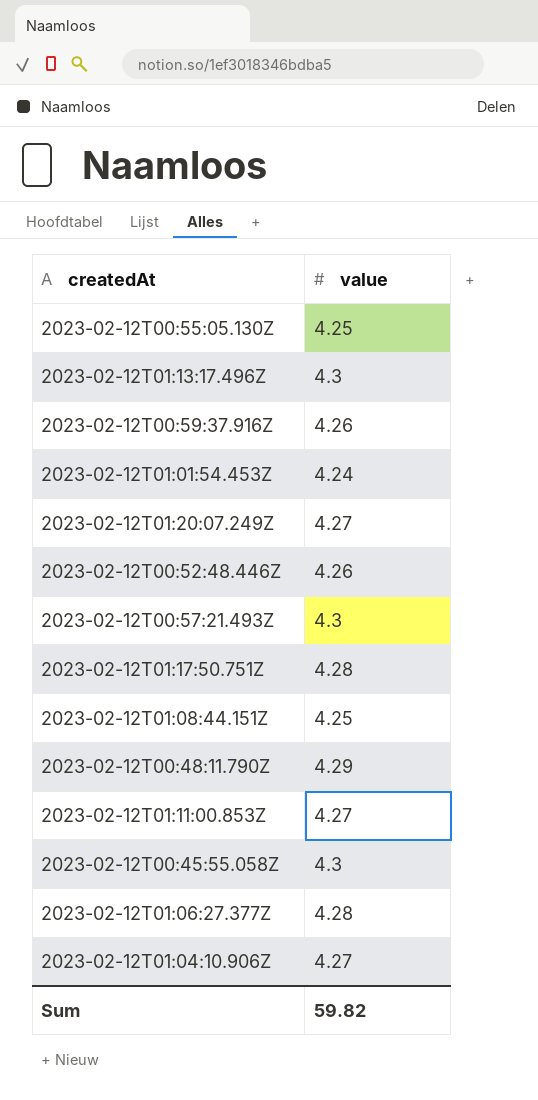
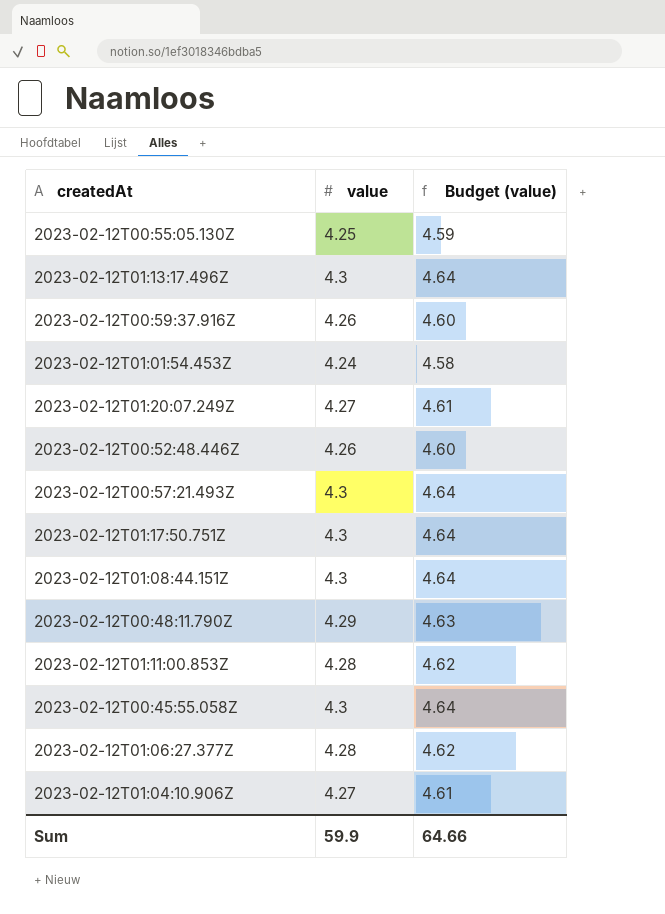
column Budget (value) | formula: none -> [value] * 1.08
2023-02-12T01:17:50.751Z | value: 4.28 -> 4.3
2023-02-12T01:08:44.151Z | value: 4.25 -> 4.3
2023-02-12T01:11:00.853Z | value: 4.27 -> 4.28
Sum | value: 59.82 -> 59.9

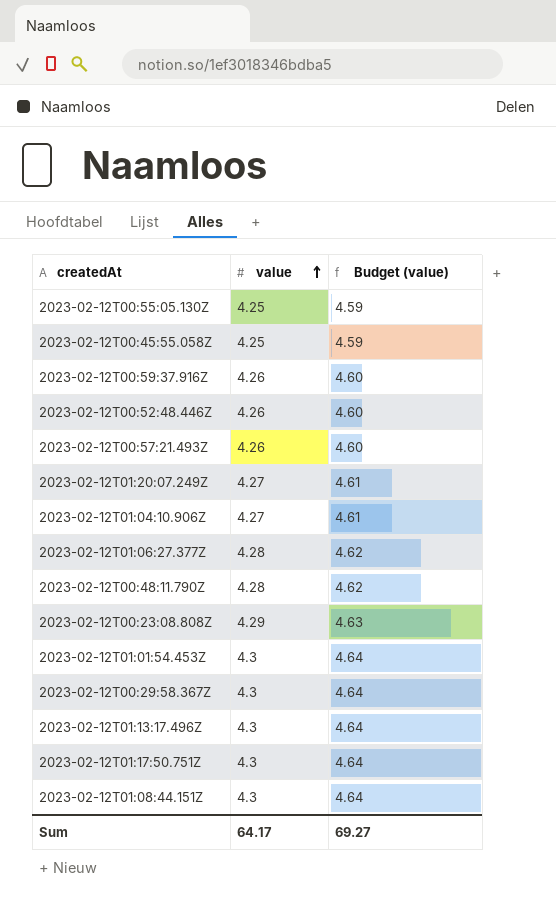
row order: none -> value ascending
row 2023-02-12T01:11:00.853Z: 4.28 | 4.62 -> none
2023-02-12T00:45:55.058Z | value: 4.3 -> 4.25
2023-02-12T00:45:55.058Z | Budget (value): 4.64 -> 4.59
2023-02-12T00:57:21.493Z | value: 4.3 -> 4.26
2023-02-12T00:57:21.493Z | Budget (value): 4.64 -> 4.60
2023-02-12T00:48:11.790Z | value: 4.29 -> 4.28
2023-02-12T00:48:11.790Z | Budget (value): 4.63 -> 4.62
row 2023-02-12T00:23:08.808Z: none -> 4.29 | 4.63
2023-02-12T01:01:54.453Z | value: 4.24 -> 4.3
2023-02-12T01:01:54.453Z | Budget (value): 4.58 -> 4.64
row 2023-02-12T00:29:58.367Z: none -> 4.3 | 4.64
Sum | value: 59.9 -> 64.17
Sum | Budget (value): 64.66 -> 69.27

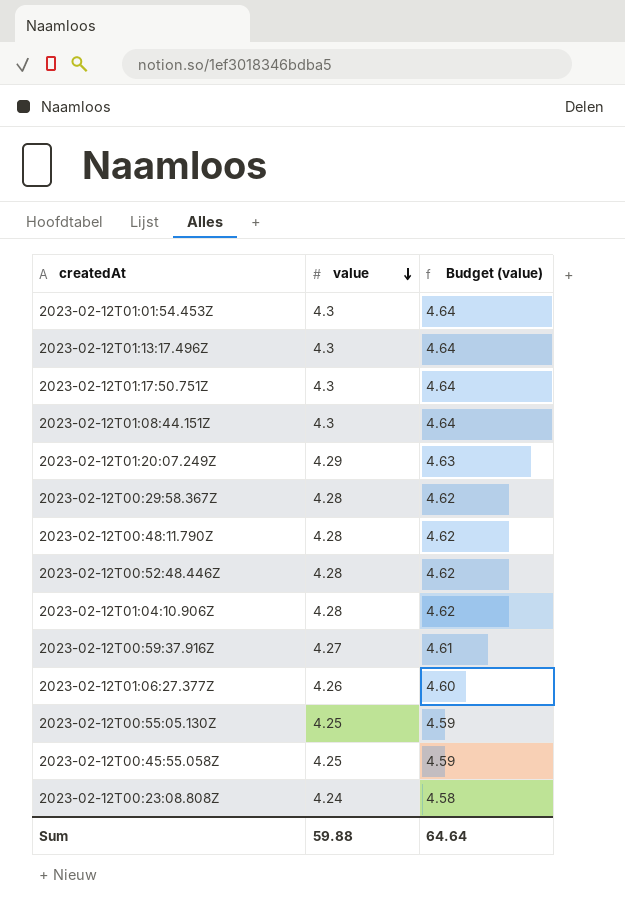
row order: value ascending -> value descending
row 2023-02-12T00:57:21.493Z: 4.26 | 4.60 -> none
2023-02-12T01:20:07.249Z | value: 4.27 -> 4.29
2023-02-12T01:20:07.249Z | Budget (value): 4.61 -> 4.63
2023-02-12T00:29:58.367Z | value: 4.3 -> 4.28
2023-02-12T00:29:58.367Z | Budget (value): 4.64 -> 4.62
2023-02-12T00:52:48.446Z | value: 4.26 -> 4.28
2023-02-12T00:52:48.446Z | Budget (value): 4.60 -> 4.62
2023-02-12T01:04:10.906Z | value: 4.27 -> 4.28
2023-02-12T01:04:10.906Z | Budget (value): 4.61 -> 4.62
2023-02-12T00:59:37.916Z | value: 4.26 -> 4.27
2023-02-12T00:59:37.916Z | Budget (value): 4.60 -> 4.61
2023-02-12T01:06:27.377Z | value: 4.28 -> 4.26
2023-02-12T01:06:27.377Z | Budget (value): 4.62 -> 4.60
2023-02-12T00:23:08.808Z | value: 4.29 -> 4.24
2023-02-12T00:23:08.808Z | Budget (value): 4.63 -> 4.58
Sum | value: 64.17 -> 59.88
Sum | Budget (value): 69.27 -> 64.64

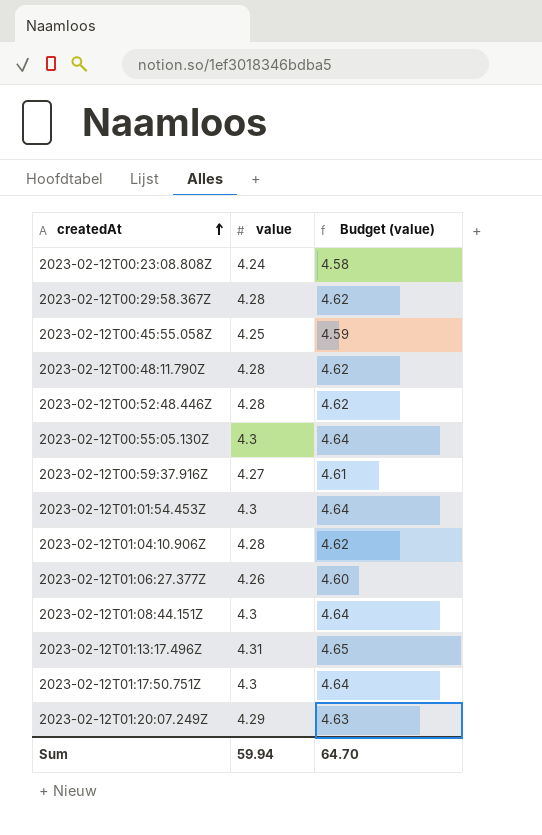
row order: value descending -> createdAt ascending
2023-02-12T00:55:05.130Z | value: 4.25 -> 4.3
2023-02-12T00:55:05.130Z | Budget (value): 4.59 -> 4.64
2023-02-12T01:13:17.496Z | value: 4.3 -> 4.31
2023-02-12T01:13:17.496Z | Budget (value): 4.64 -> 4.65
Sum | value: 59.88 -> 59.94
Sum | Budget (value): 64.64 -> 64.70

